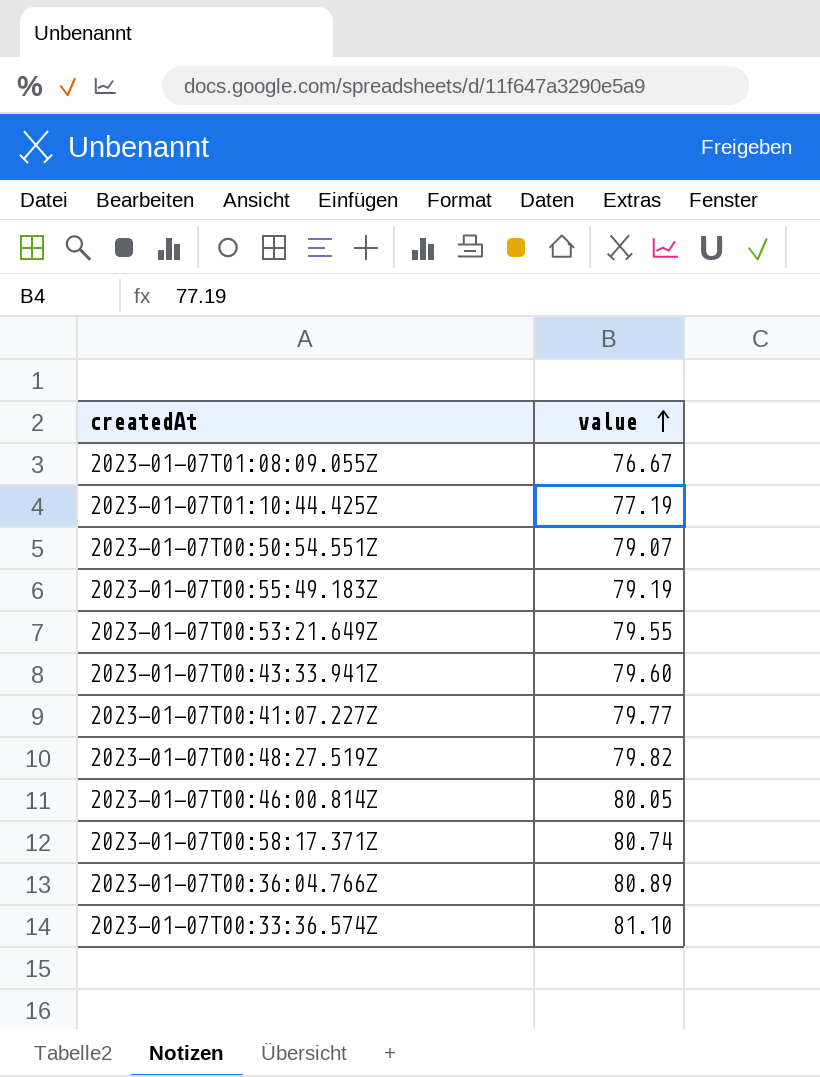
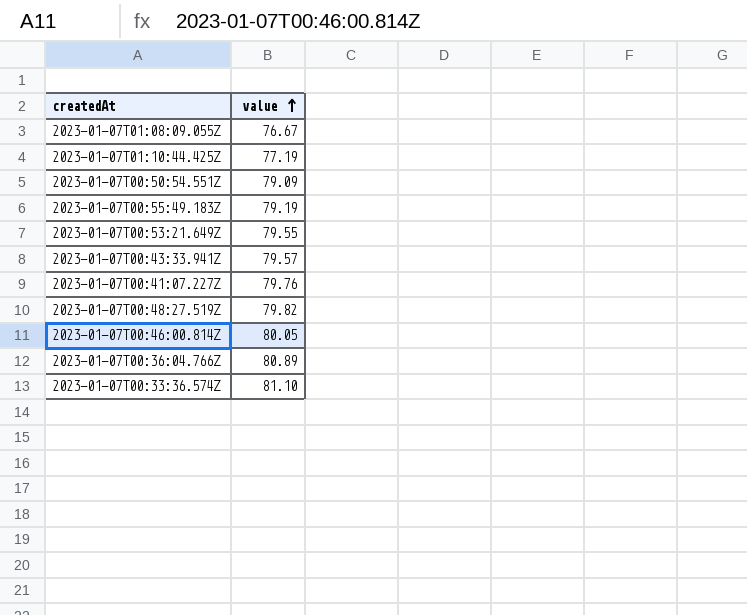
row 2023-01-07T00:58:17.371Z: 80.74 -> none
2023-01-07T00:50:54.551Z | value: 79.07 -> 79.09
2023-01-07T00:43:33.941Z | value: 79.60 -> 79.57
2023-01-07T00:41:07.227Z | value: 79.77 -> 79.76

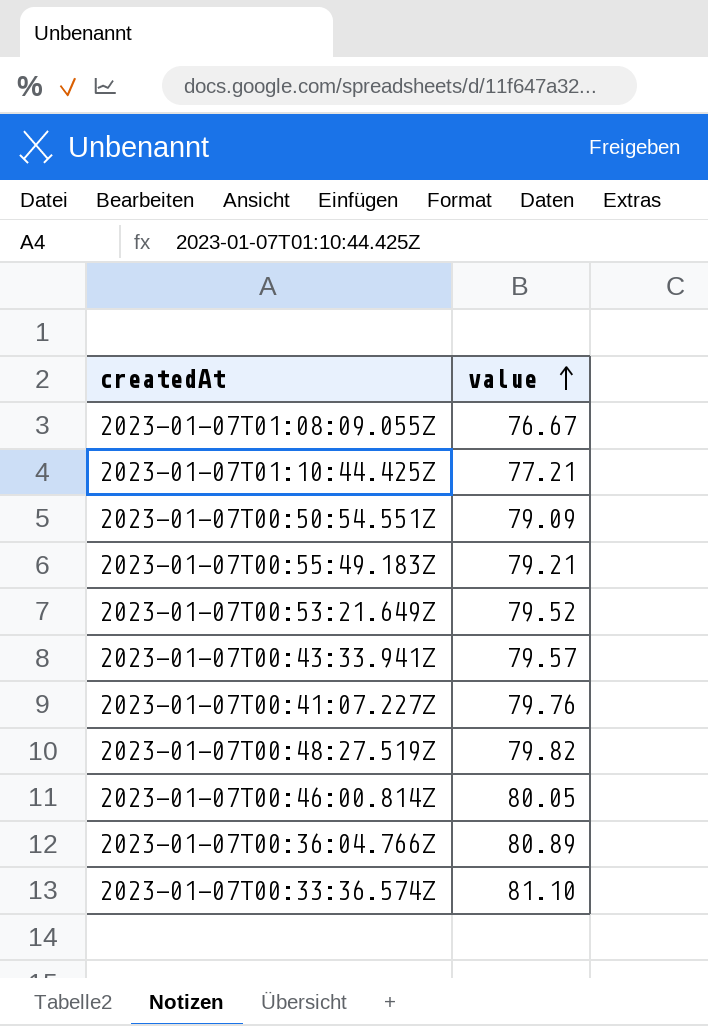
2023-01-07T01:10:44.425Z | value: 77.19 -> 77.21
2023-01-07T00:55:49.183Z | value: 79.19 -> 79.21
2023-01-07T00:53:21.649Z | value: 79.55 -> 79.52

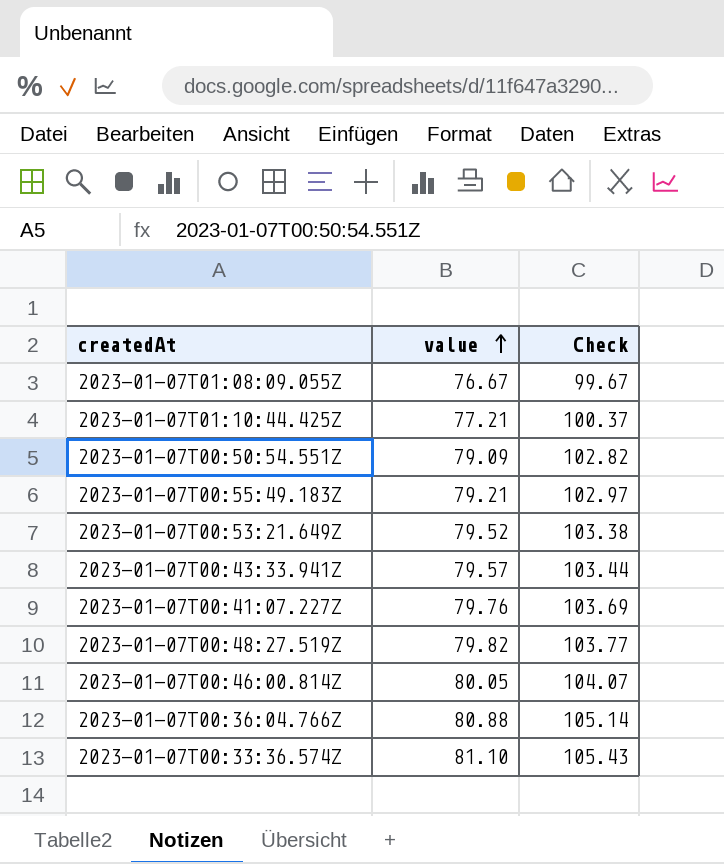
column Check | formula: none -> [value] * 1.3
2023-01-07T00:36:04.766Z | value: 80.89 -> 80.88

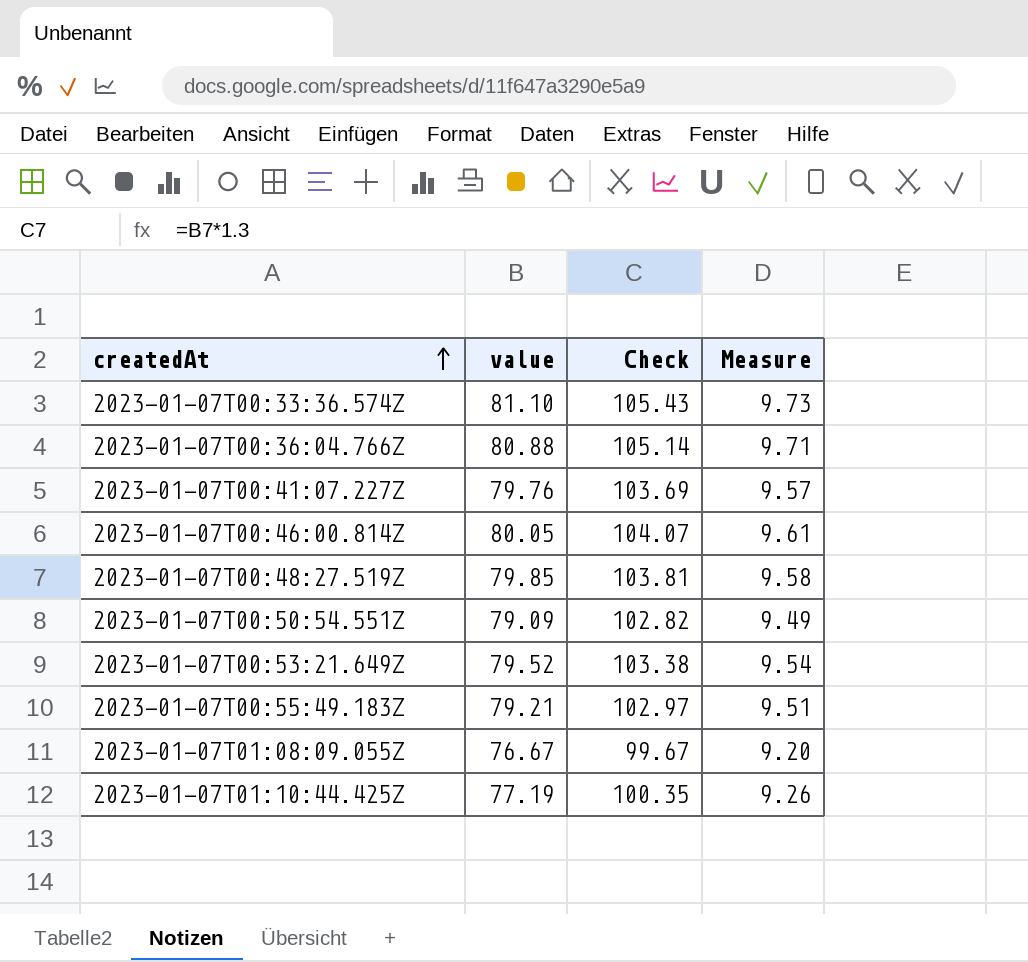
row order: value ascending -> createdAt ascending
column Measure | formula: none -> [value] * 0.12
row 2023-01-07T00:43:33.941Z: 79.57 | 103.44 -> none
2023-01-07T00:48:27.519Z | value: 79.82 -> 79.85
2023-01-07T00:48:27.519Z | Check: 103.77 -> 103.81
2023-01-07T01:10:44.425Z | value: 77.21 -> 77.19
2023-01-07T01:10:44.425Z | Check: 100.37 -> 100.35

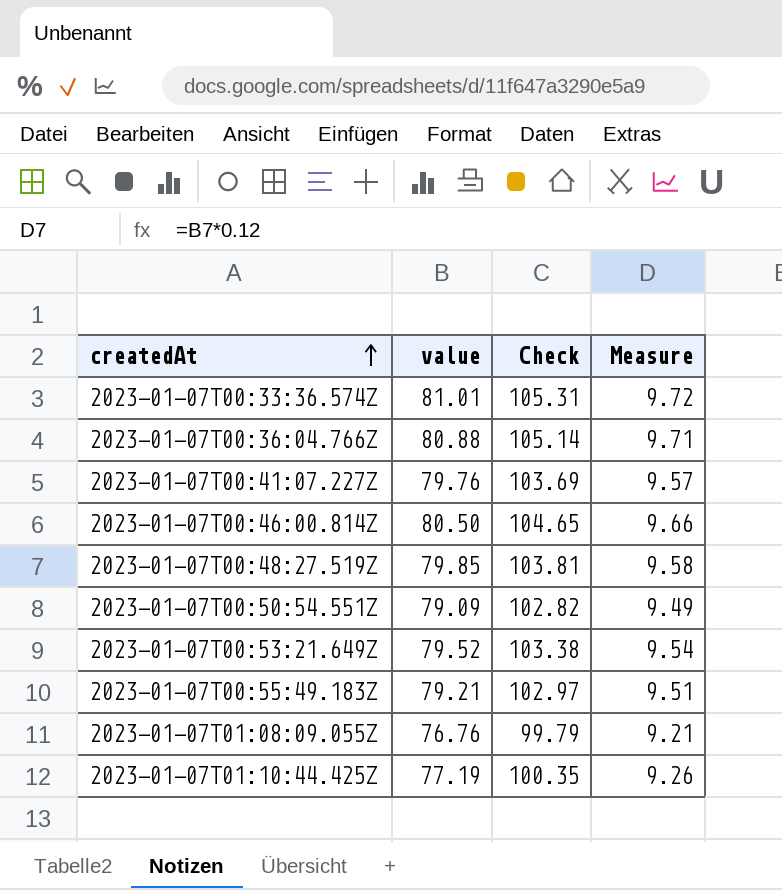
2023-01-07T00:33:36.574Z | value: 81.10 -> 81.01
2023-01-07T00:33:36.574Z | Check: 105.43 -> 105.31
2023-01-07T00:33:36.574Z | Measure: 9.73 -> 9.72
2023-01-07T00:46:00.814Z | value: 80.05 -> 80.50
2023-01-07T00:46:00.814Z | Check: 104.07 -> 104.65
2023-01-07T00:46:00.814Z | Measure: 9.61 -> 9.66
2023-01-07T01:08:09.055Z | value: 76.67 -> 76.76
2023-01-07T01:08:09.055Z | Check: 99.67 -> 99.79
2023-01-07T01:08:09.055Z | Measure: 9.20 -> 9.21

